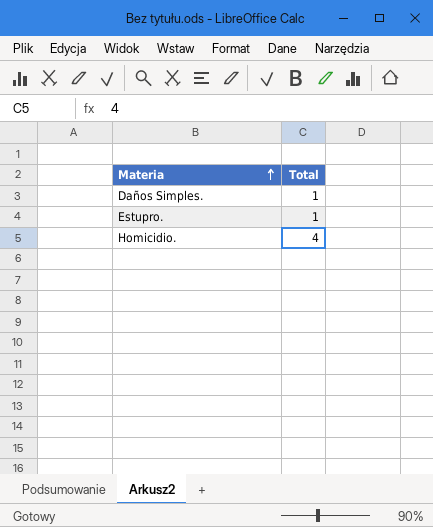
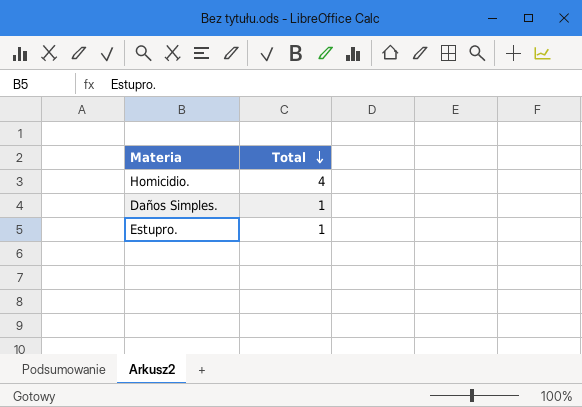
row order: Materia ascending -> Total descending

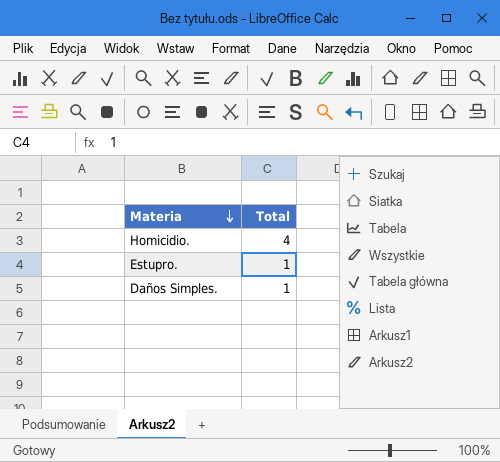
row order: Total descending -> Materia descending

